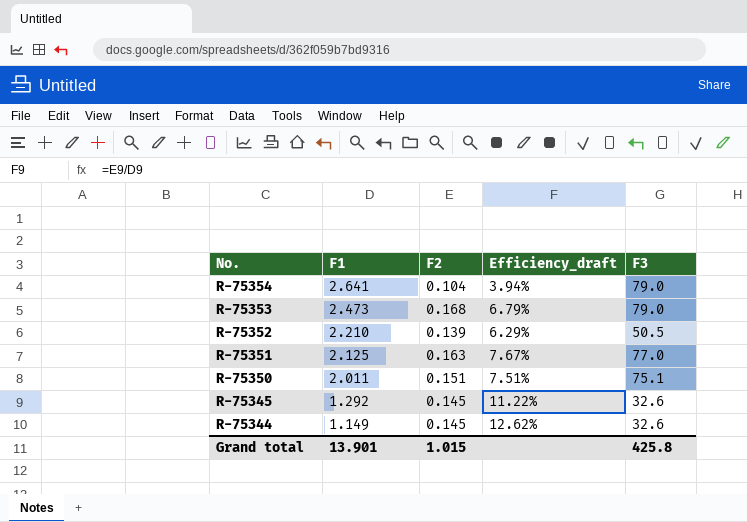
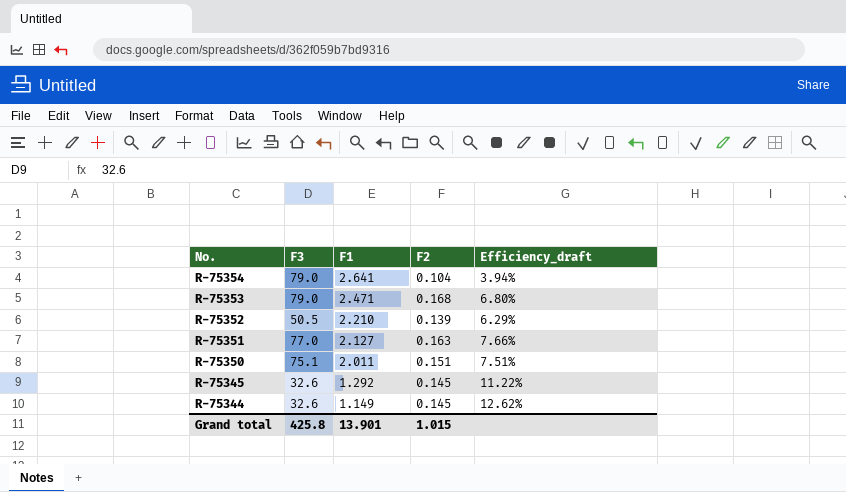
column F3 | position: 5 -> 2
R-75353 | F1: 2.473 -> 2.471
R-75353 | Efficiency_draft: 6.79% -> 6.80%
R-75351 | F1: 2.125 -> 2.127
R-75351 | Efficiency_draft: 7.67% -> 7.66%

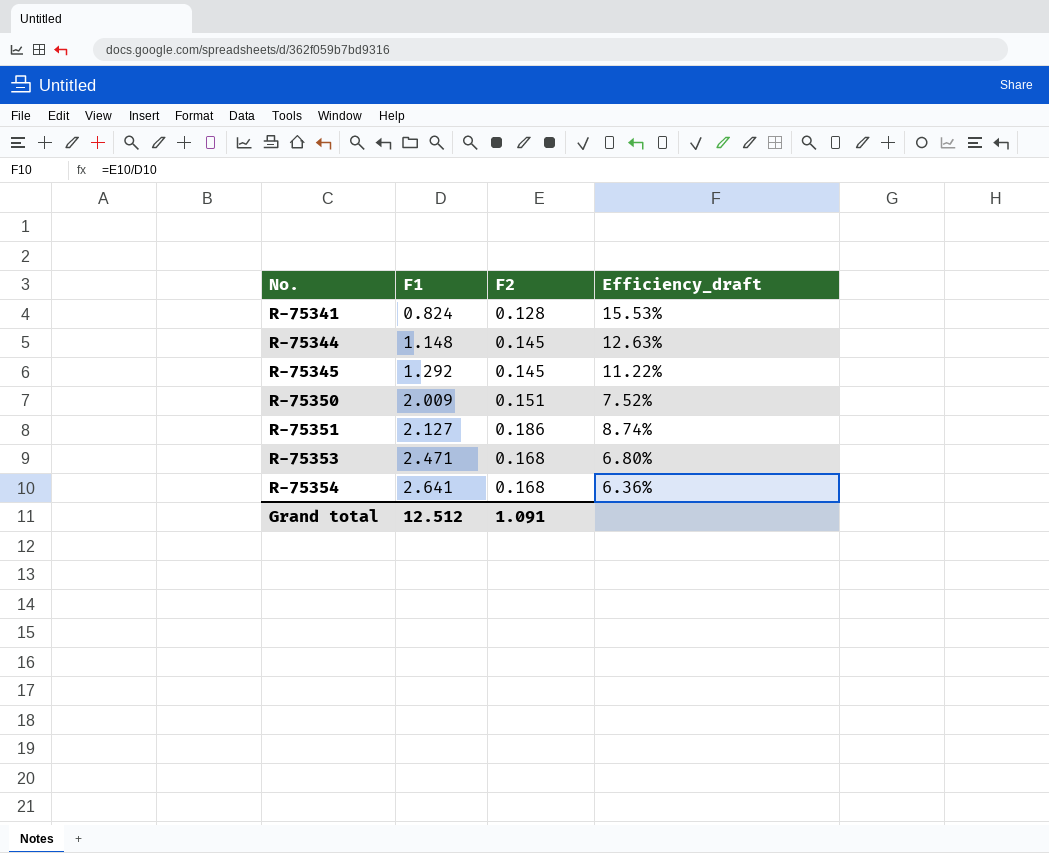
row order: No. descending -> No. ascending
column F3 | position: 2 -> none
row R-75352: 50.5 | 2.210 | 0.139 | 6.29% -> none
row R-75341: none -> 0.824 | 0.128 | 15.53%
R-75344 | F1: 1.149 -> 1.148
R-75344 | Efficiency_draft: 12.62% -> 12.63%
R-75350 | F1: 2.011 -> 2.009
R-75350 | Efficiency_draft: 7.51% -> 7.52%
R-75351 | F2: 0.163 -> 0.186
R-75351 | Efficiency_draft: 7.66% -> 8.74%
R-75354 | F2: 0.104 -> 0.168
R-75354 | Efficiency_draft: 3.94% -> 6.36%
Grand total | F1: 13.901 -> 12.512
Grand total | F2: 1.015 -> 1.091

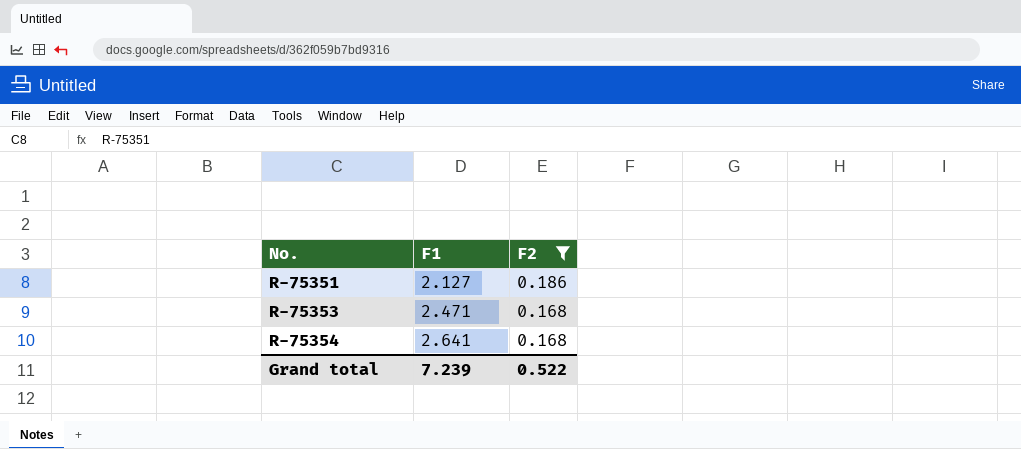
filter: none -> F2 >= 0.168
column Efficiency_draft | formula: [F2] / [F1] -> none
Grand total | F1: 12.512 -> 7.239
Grand total | F2: 1.091 -> 0.522

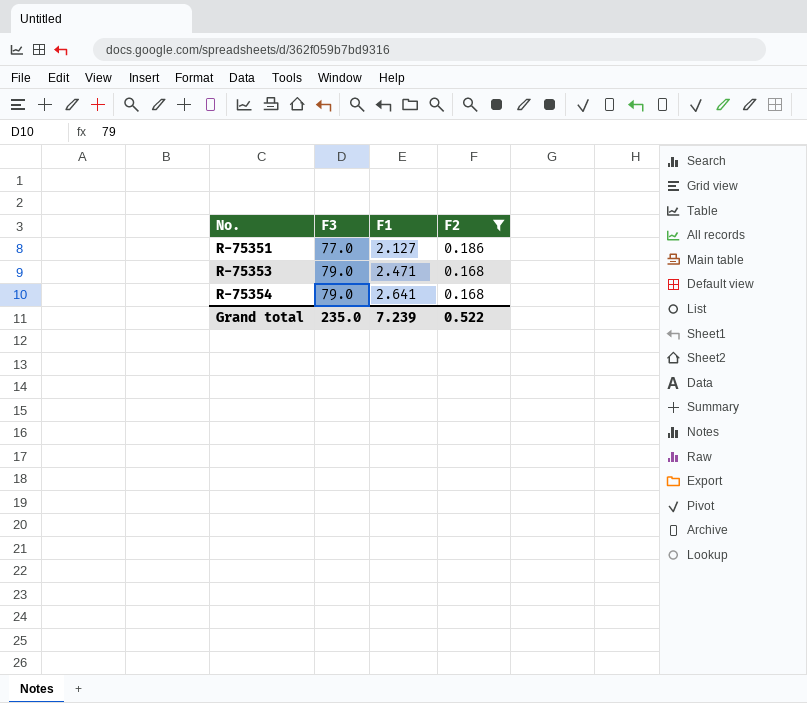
column F3 | position: none -> 2

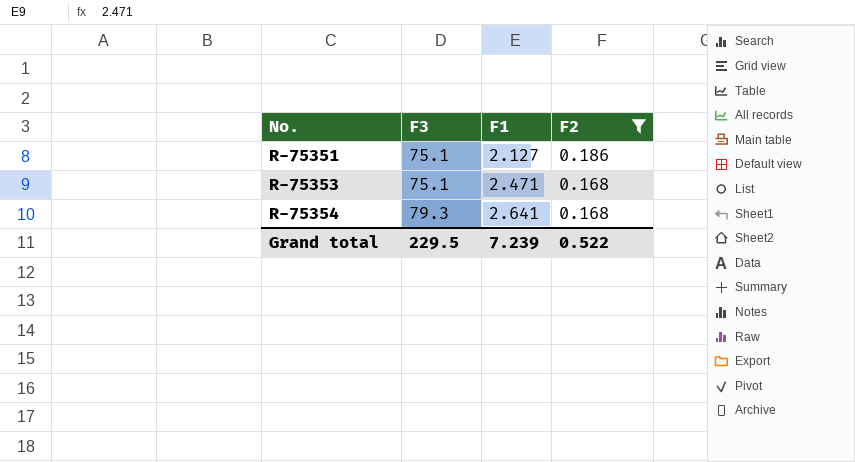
R-75351 | F3: 77.0 -> 75.1
R-75353 | F3: 79.0 -> 75.1
R-75354 | F3: 79.0 -> 79.3
Grand total | F3: 235.0 -> 229.5

